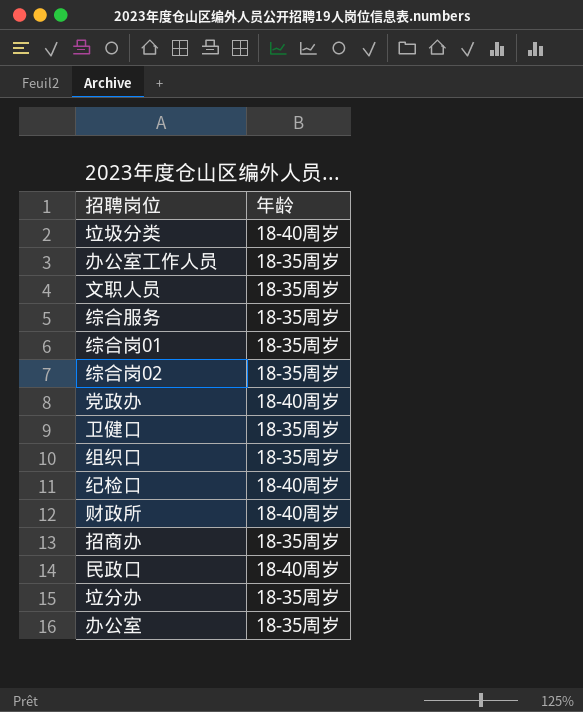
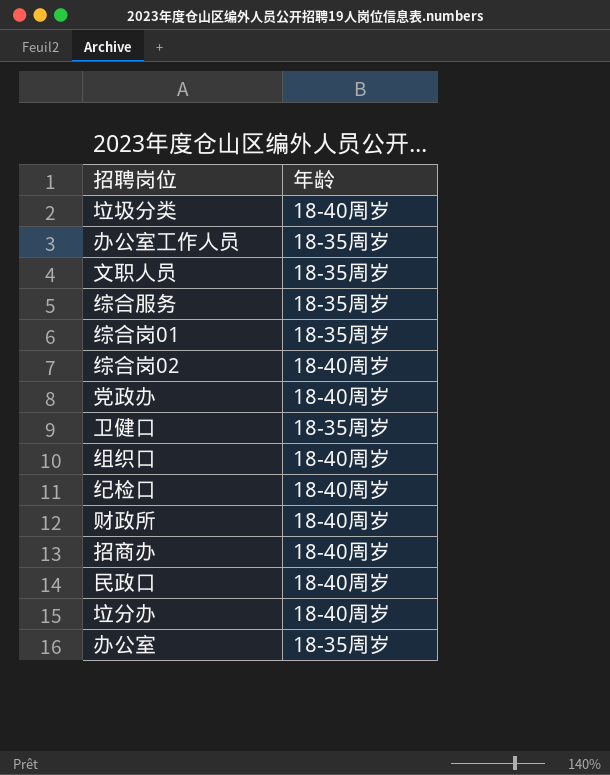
综合岗02 | 年龄: 18-35周岁 -> 18-40周岁
组织口 | 年龄: 18-35周岁 -> 18-40周岁
招商办 | 年龄: 18-35周岁 -> 18-40周岁
垃分办 | 年龄: 18-35周岁 -> 18-40周岁

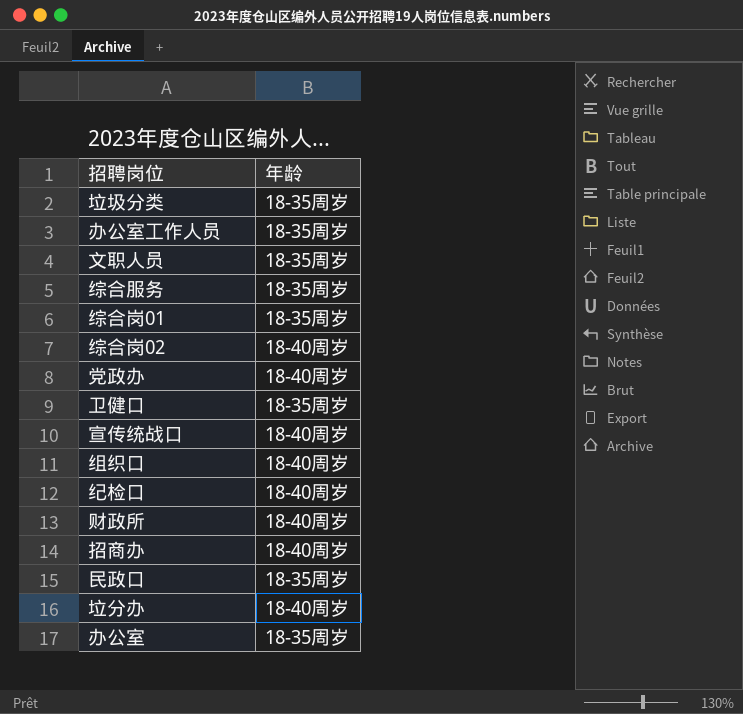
垃圾分类 | 年龄: 18-40周岁 -> 18-35周岁
row 宣传统战口: none -> 18-40周岁
民政口 | 年龄: 18-40周岁 -> 18-35周岁

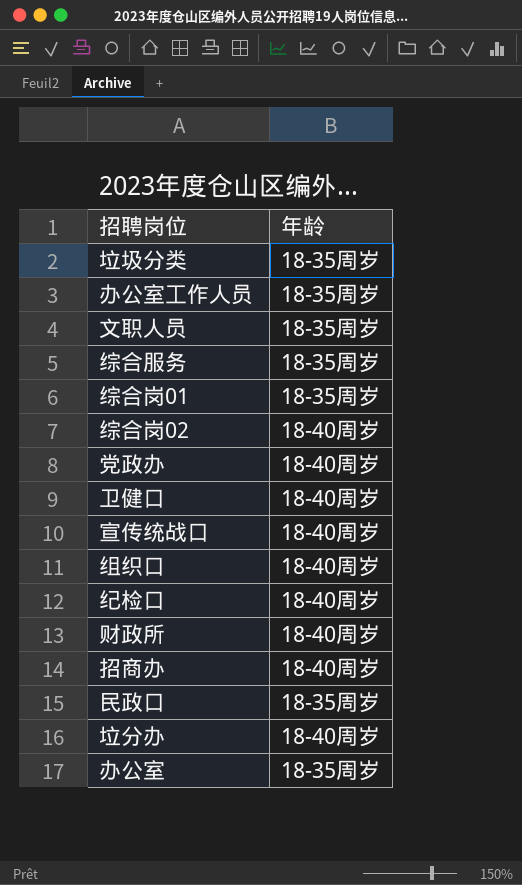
卫健口 | 年龄: 18-35周岁 -> 18-40周岁

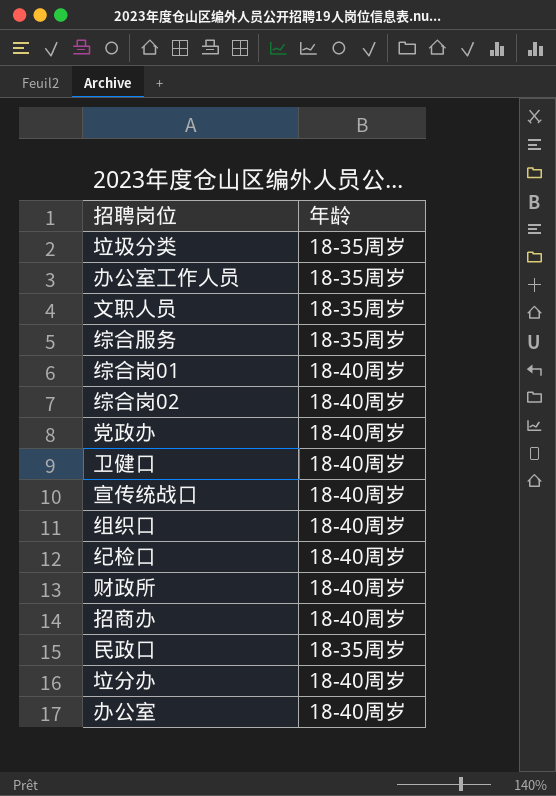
综合岗01 | 年龄: 18-35周岁 -> 18-40周岁
办公室 | 年龄: 18-35周岁 -> 18-40周岁

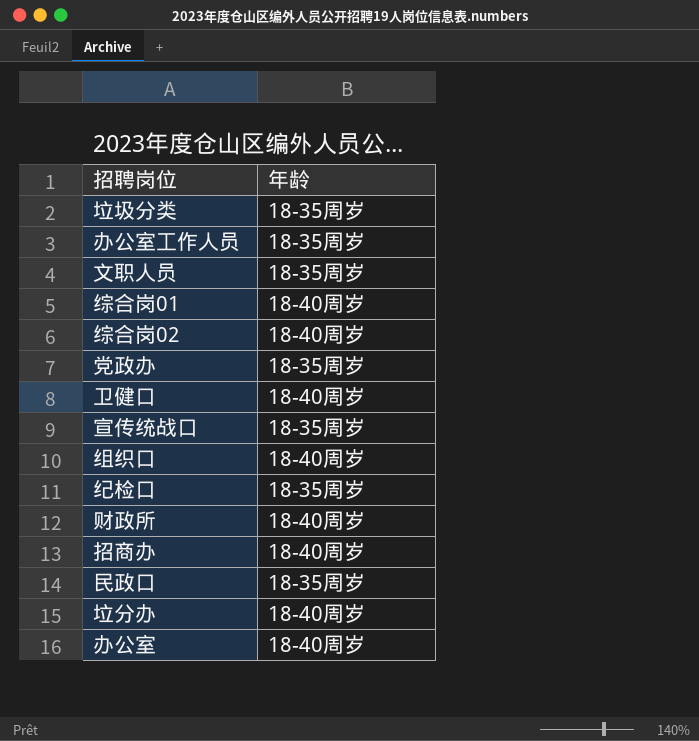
row 综合服务: 18-35周岁 -> none
党政办 | 年龄: 18-40周岁 -> 18-35周岁
宣传统战口 | 年龄: 18-40周岁 -> 18-35周岁
纪检口 | 年龄: 18-40周岁 -> 18-35周岁

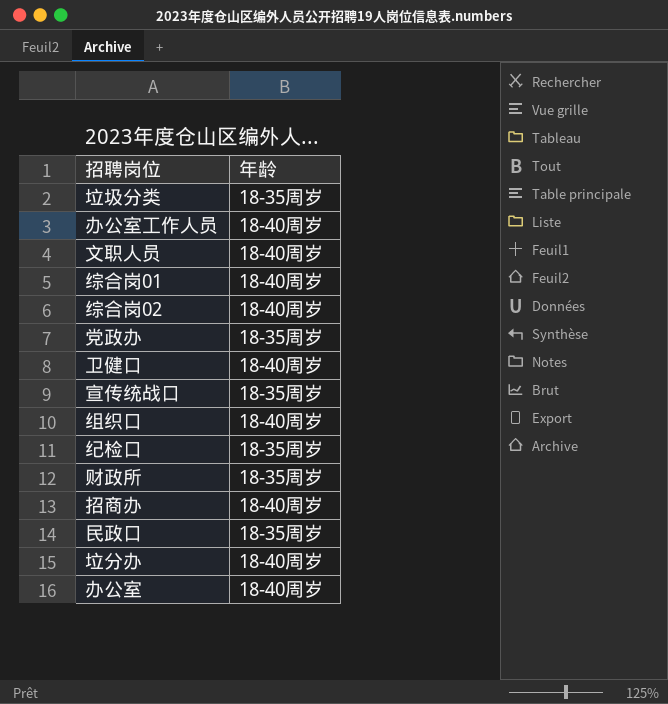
办公室工作人员 | 年龄: 18-35周岁 -> 18-40周岁
文职人员 | 年龄: 18-35周岁 -> 18-40周岁
财政所 | 年龄: 18-40周岁 -> 18-35周岁

